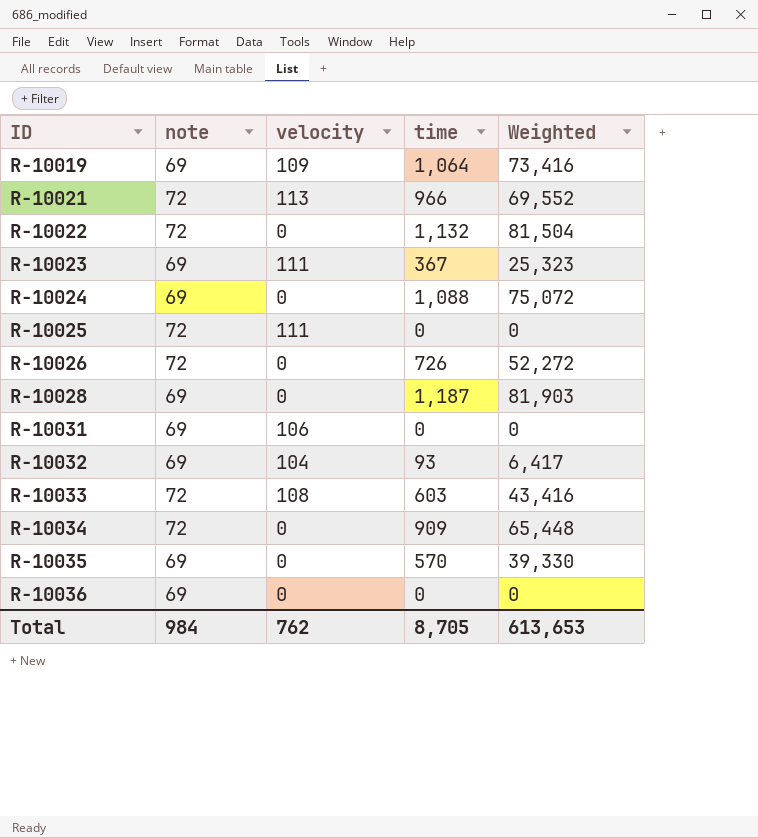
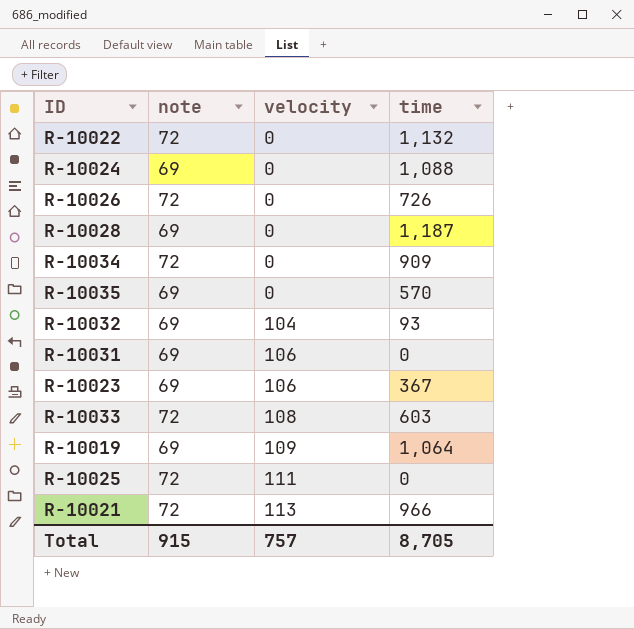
row order: ID ascending -> velocity ascending
column Weighted | formula: [note] * [time] -> none
row R-10036: 69 | 0 | 0 | 0 -> none
R-10023 | velocity: 111 -> 106
Total | note: 984 -> 915
Total | velocity: 762 -> 757

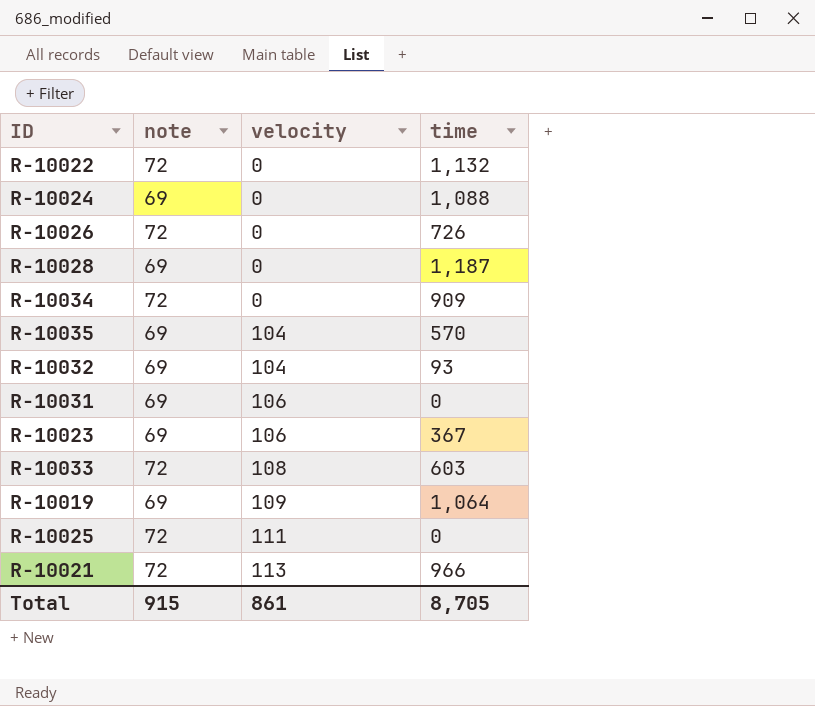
R-10035 | velocity: 0 -> 104
Total | velocity: 757 -> 861

